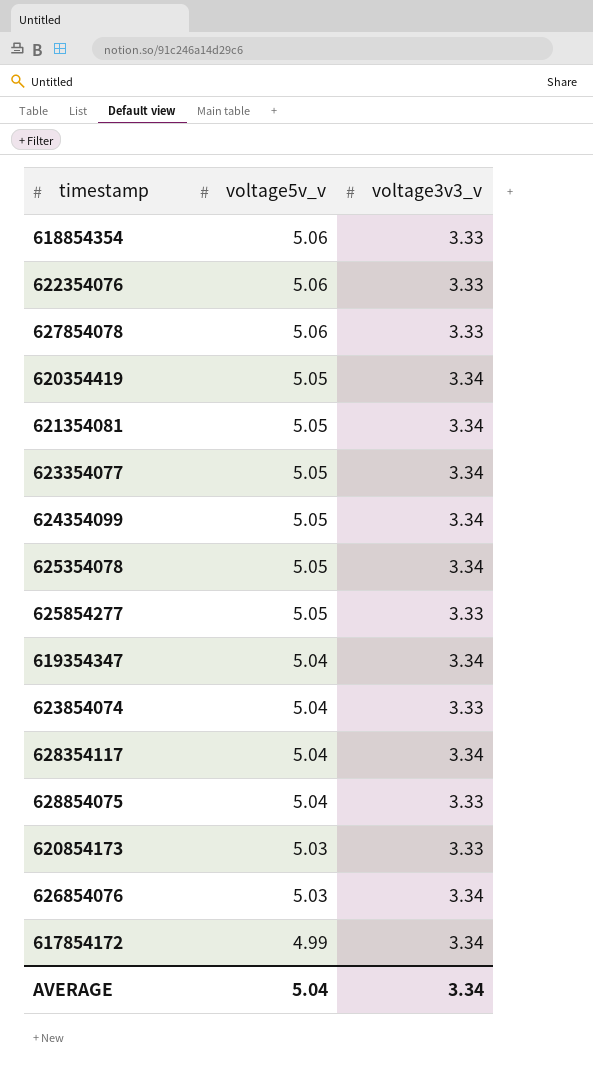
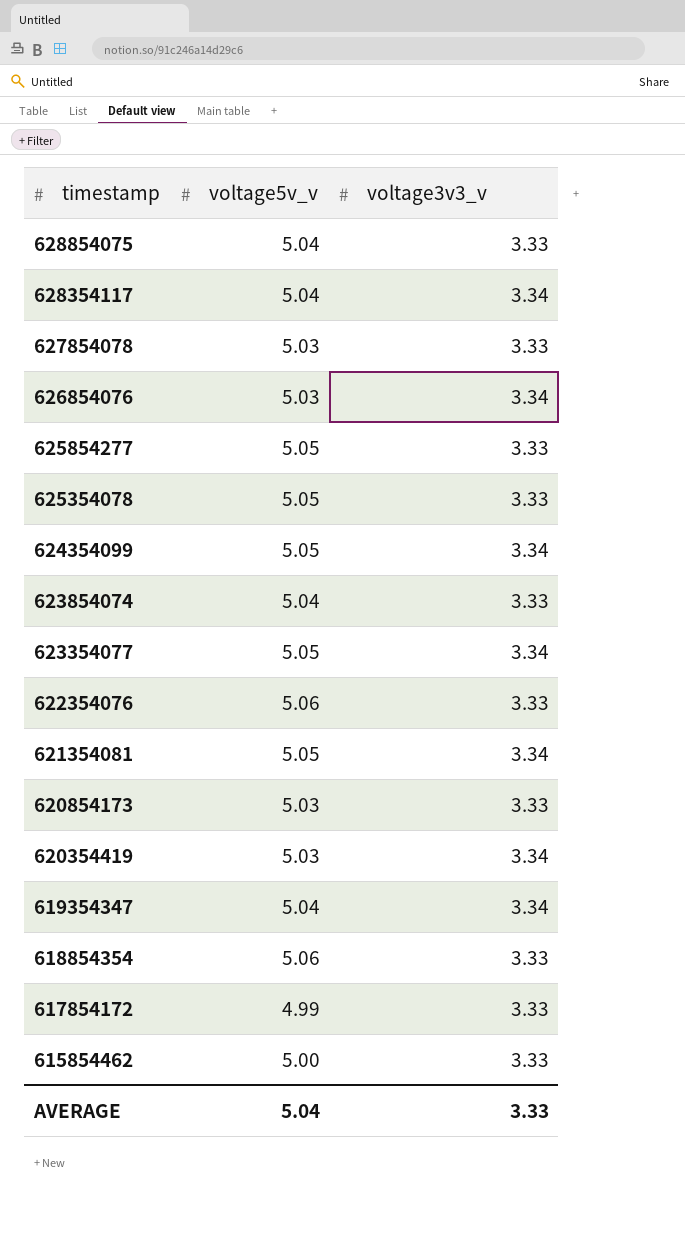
row order: voltage5v_v descending -> timestamp descending
627854078 | voltage5v_v: 5.06 -> 5.03
625354078 | voltage3v3_v: 3.34 -> 3.33
620354419 | voltage5v_v: 5.05 -> 5.03
617854172 | voltage3v3_v: 3.34 -> 3.33
row 615854462: none -> 5.00 | 3.33
AVERAGE | voltage3v3_v: 3.34 -> 3.33

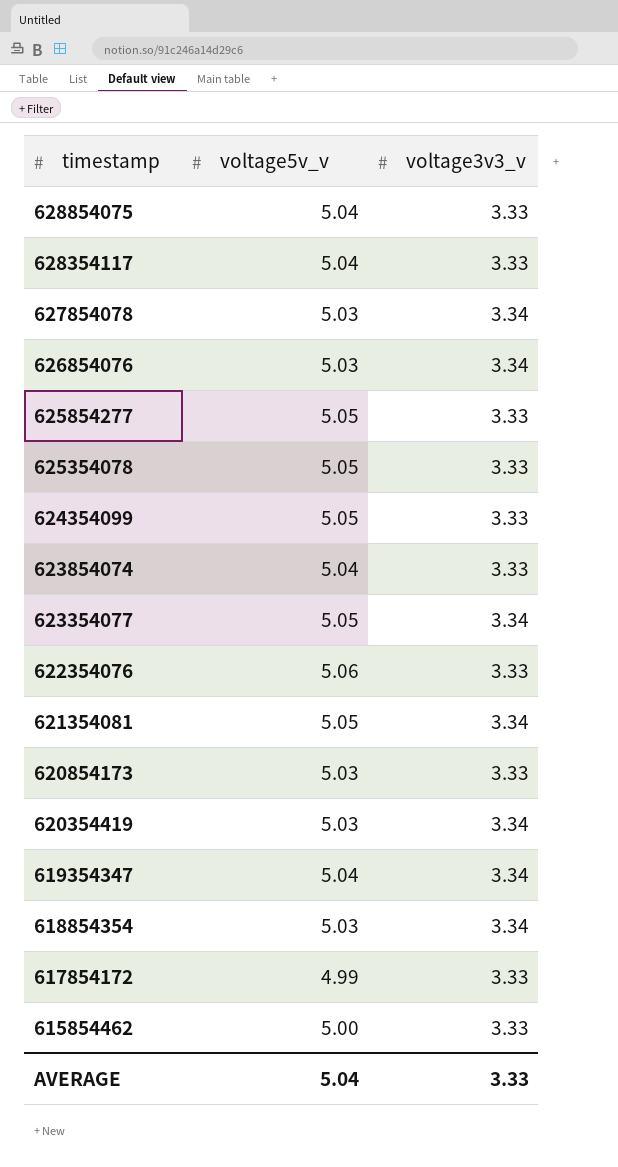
628354117 | voltage3v3_v: 3.34 -> 3.33
627854078 | voltage3v3_v: 3.33 -> 3.34
624354099 | voltage3v3_v: 3.34 -> 3.33
618854354 | voltage5v_v: 5.06 -> 5.03
618854354 | voltage3v3_v: 3.33 -> 3.34

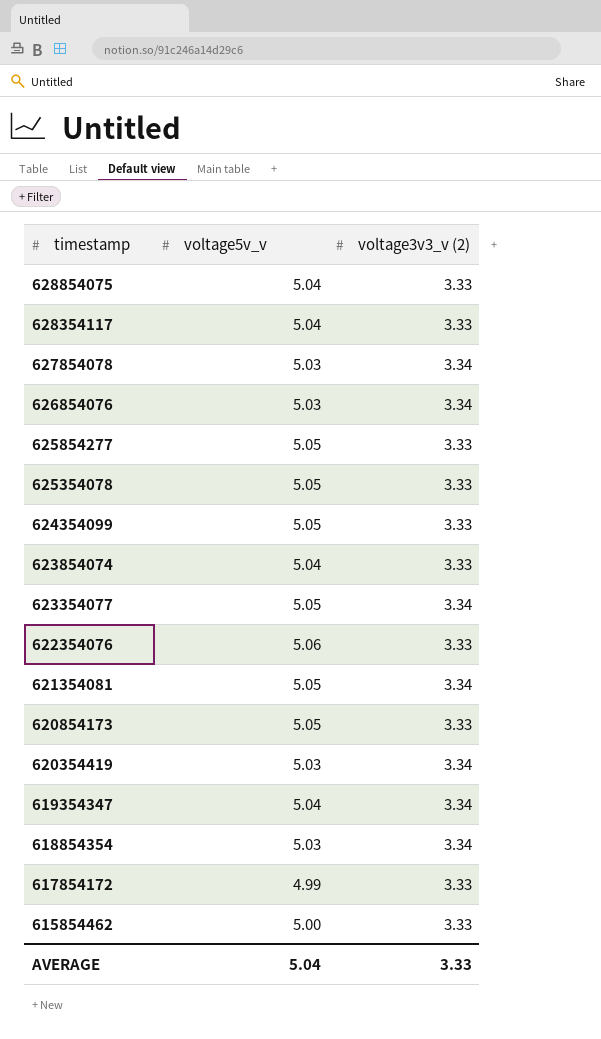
column name: voltage3v3_v -> voltage3v3_v (2)
620854173 | voltage5v_v: 5.03 -> 5.05

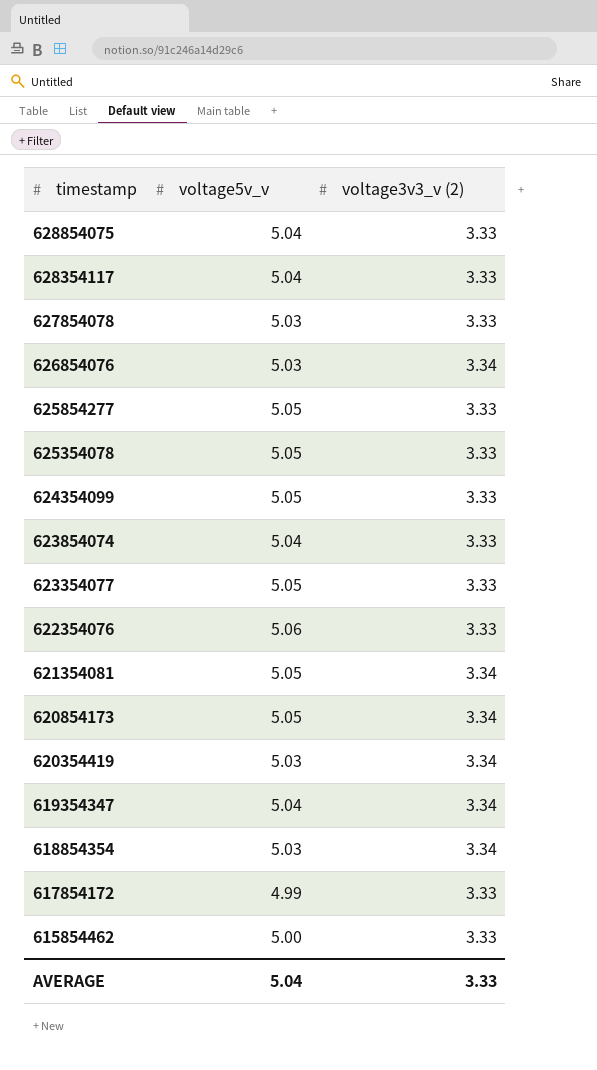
627854078 | voltage3v3_v (2): 3.34 -> 3.33
623354077 | voltage3v3_v (2): 3.34 -> 3.33
620854173 | voltage3v3_v (2): 3.33 -> 3.34

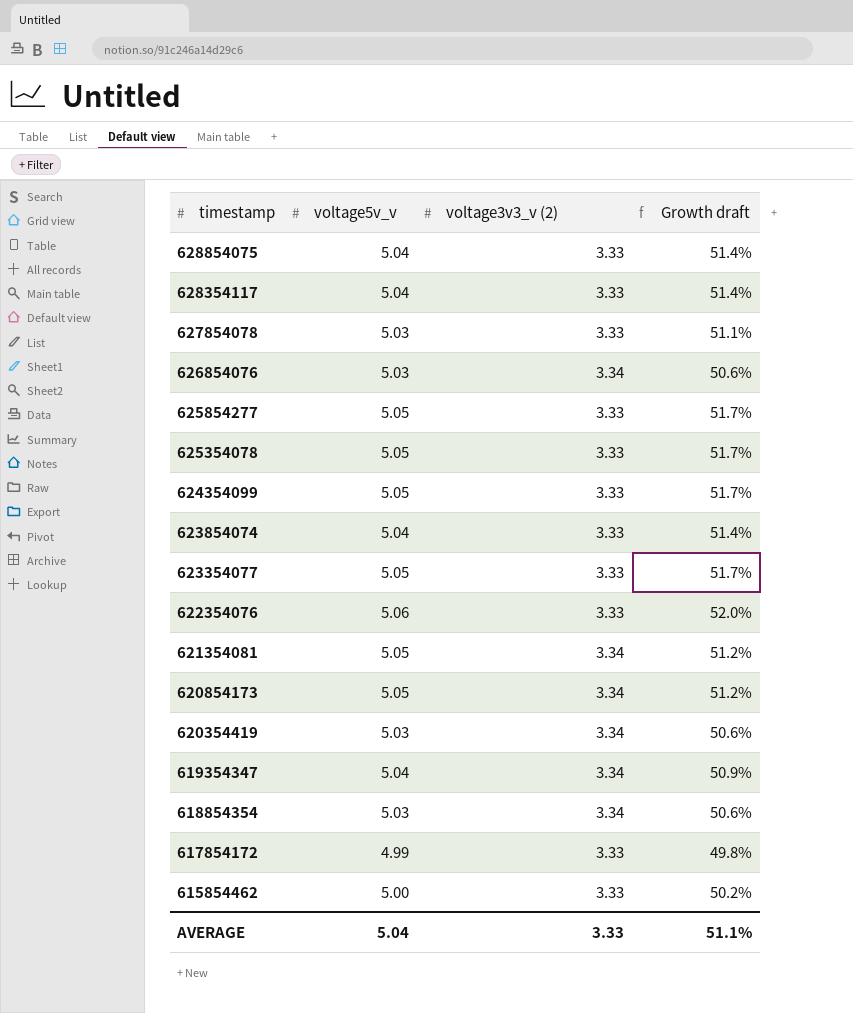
column Growth draft | formula: none -> ([voltage5v_v] - [voltage3v3_v (2)]) / [voltage3v3_v (2)]

